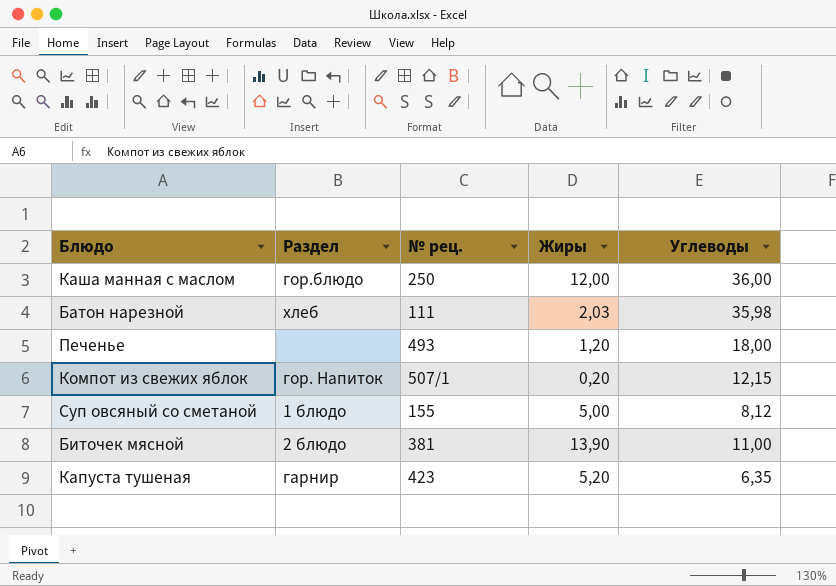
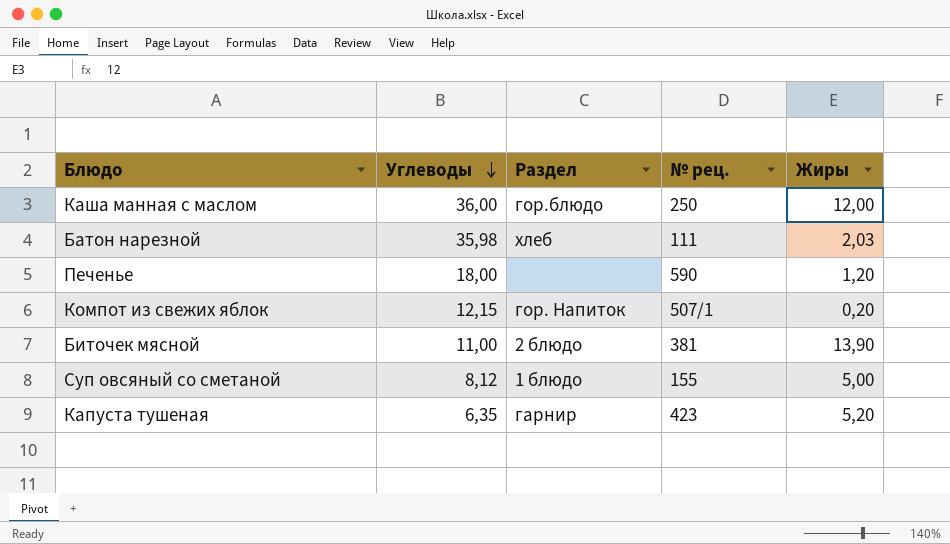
row order: none -> Углеводы descending
column Углеводы | position: 5 -> 2
Печенье | № рец.: 493 -> 590

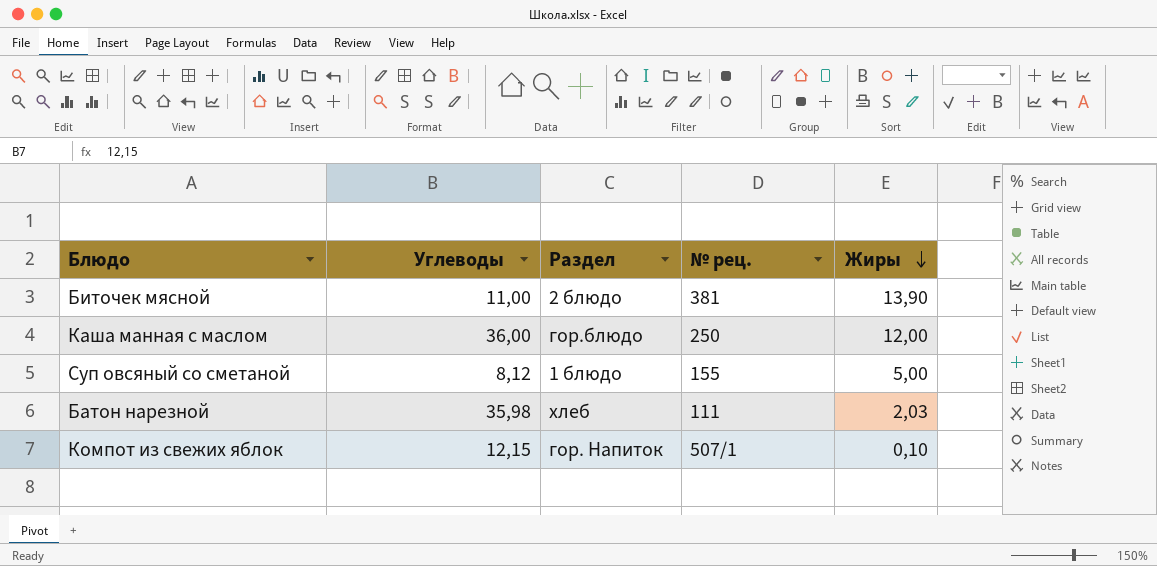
row order: Углеводы descending -> Жиры descending
row Печенье: 18,00 | none | 590 | 1,20 -> none
row Капуста тушеная: 6,35 | гарнир | 423 | 5,20 -> none
Компот из свежих яблок | Жиры: 0,20 -> 0,10

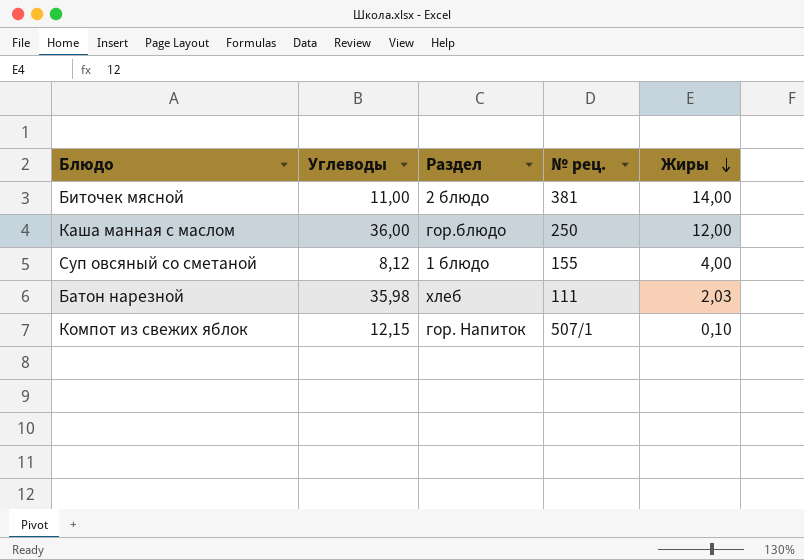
Биточек мясной | Жиры: 13,90 -> 14,00
Суп овсяный со сметаной | Жиры: 5,00 -> 4,00

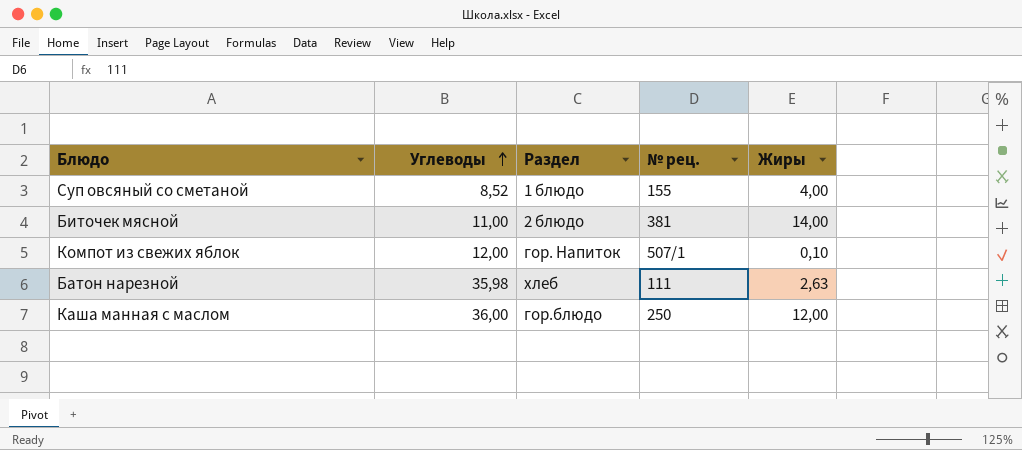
row order: Жиры descending -> Углеводы ascending
Суп овсяный со сметаной | Углеводы: 8,12 -> 8,52
Компот из свежих яблок | Углеводы: 12,15 -> 12,00
Батон нарезной | Жиры: 2,03 -> 2,63

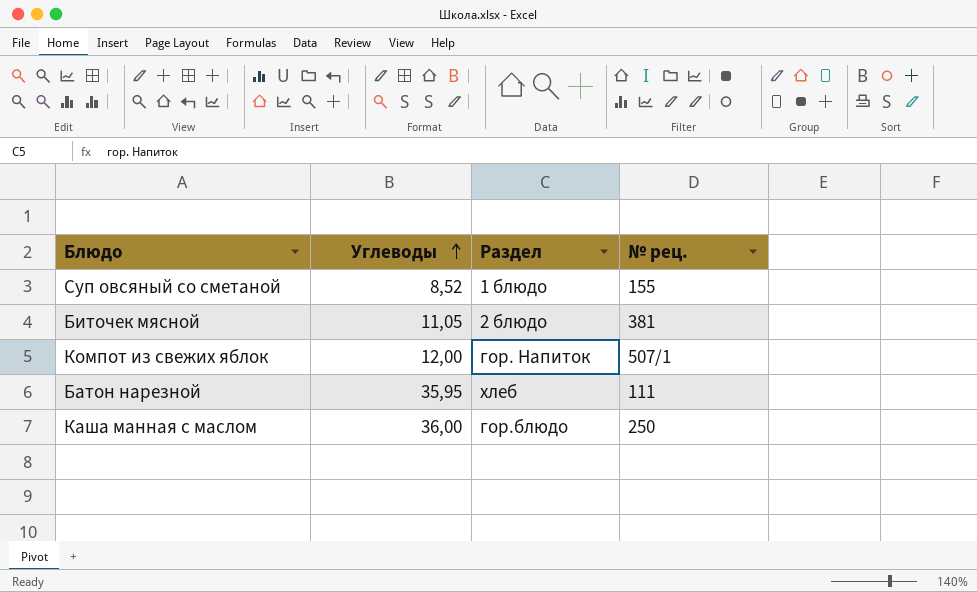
column Жиры | position: 5 -> none
Биточек мясной | Углеводы: 11,00 -> 11,05
Батон нарезной | Углеводы: 35,98 -> 35,95

